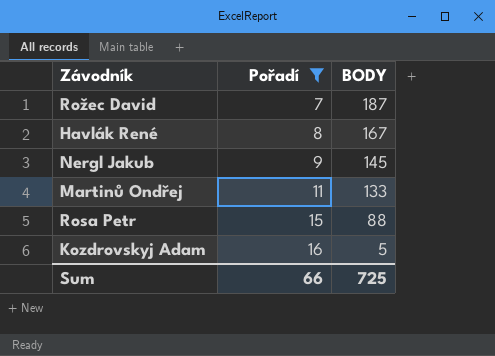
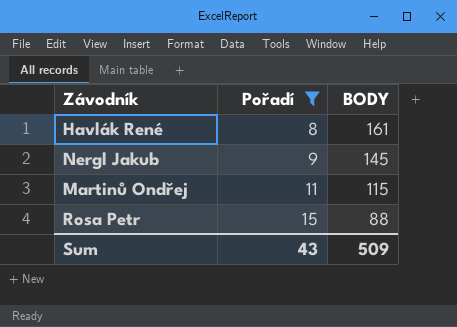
row Rožec David: 7 | 187 -> none
row Kozdrovskyj Adam: 16 | 5 -> none
Havlák René | BODY: 167 -> 161
Martinů Ondřej | BODY: 133 -> 115
Sum | Pořadí: 66 -> 43
Sum | BODY: 725 -> 509

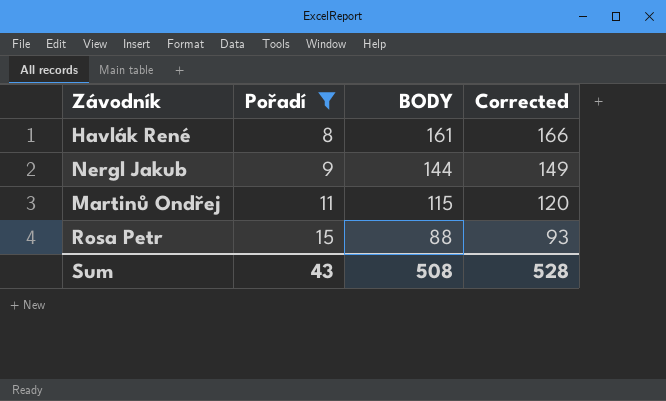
column Corrected | formula: none -> [BODY] + 5
Nergl Jakub | BODY: 145 -> 144
Sum | BODY: 509 -> 508

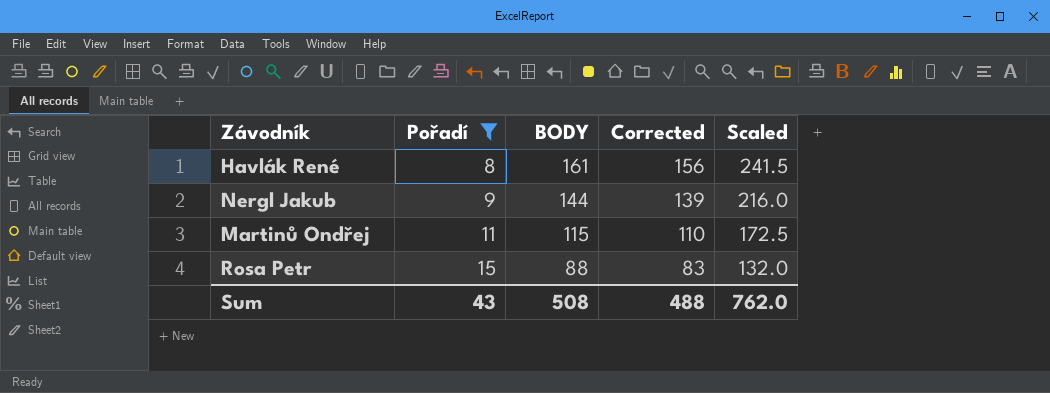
column Corrected | formula: [BODY] + 5 -> [BODY] - 5
column Scaled | formula: none -> [BODY] * 1.5
Sum | Corrected: 528 -> 488

